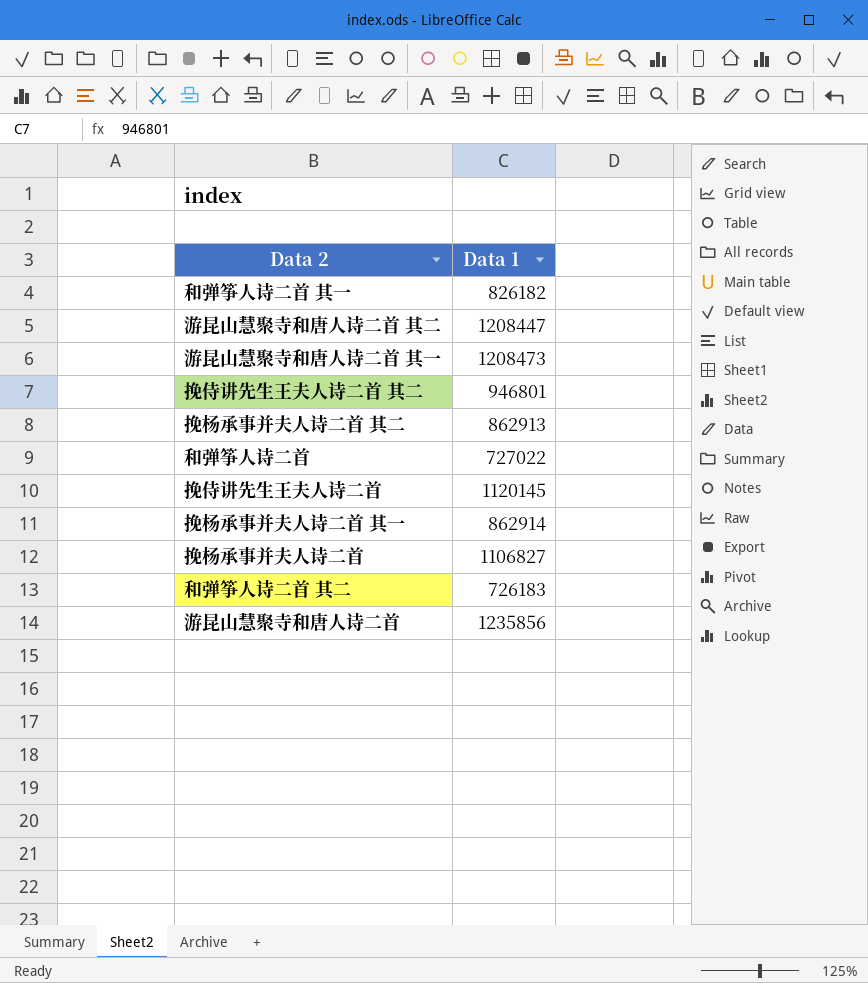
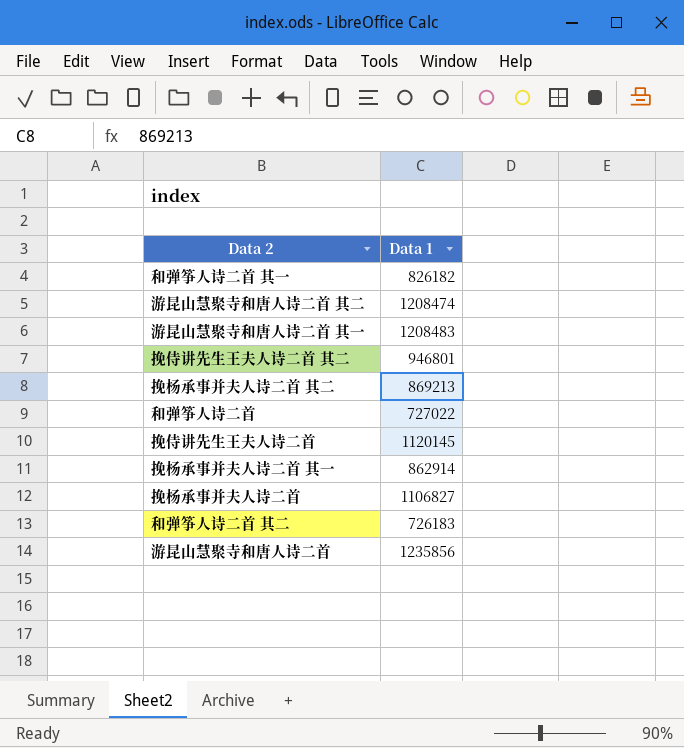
游昆山慧聚寺和唐人诗二首 其二 | Data 1: 1208447 -> 1208474
游昆山慧聚寺和唐人诗二首 其一 | Data 1: 1208473 -> 1208483
挽杨承事并夫人诗二首 其二 | Data 1: 862913 -> 869213

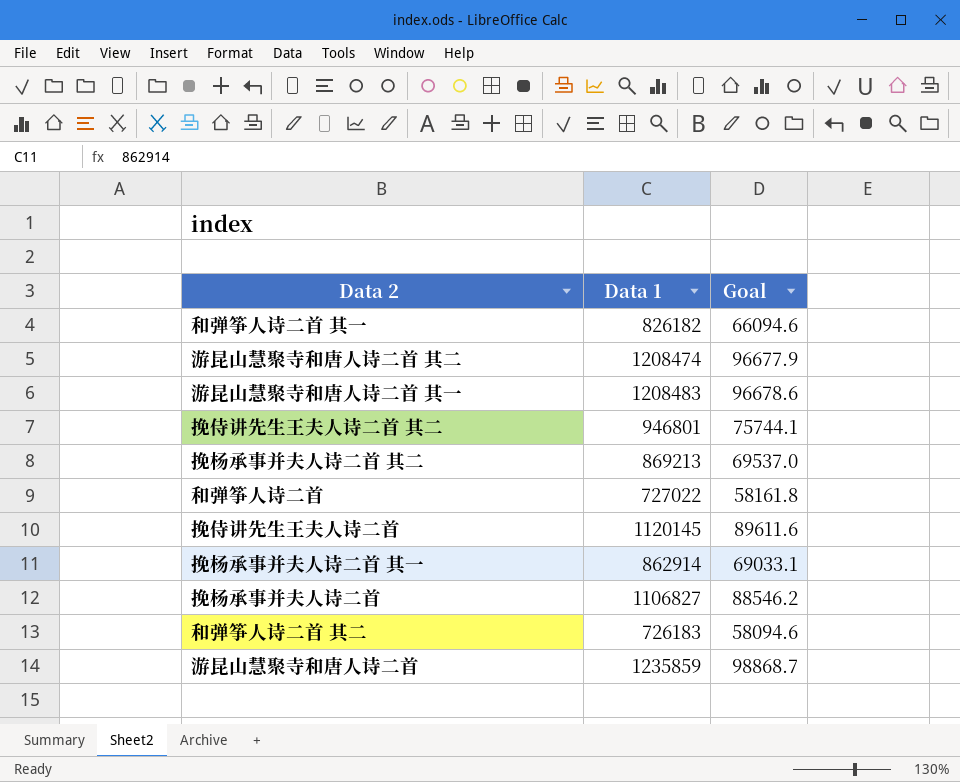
column Goal | formula: none -> [Data 1] * 0.08
游昆山慧聚寺和唐人诗二首 | Data 1: 1235856 -> 1235859

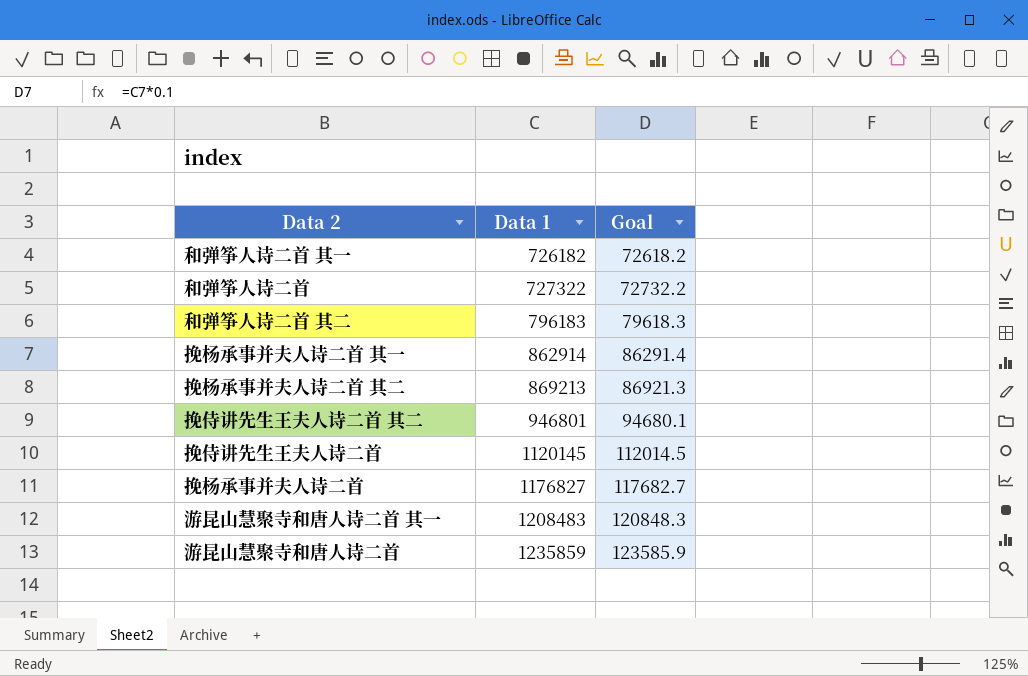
row order: none -> Data 1 ascending
column Goal | formula: [Data 1] * 0.08 -> [Data 1] * 0.1
row 游昆山慧聚寺和唐人诗二首 其二: 1208474 | 96677.9 -> none
和弹筝人诗二首 其一 | Data 1: 826182 -> 726182
和弹筝人诗二首 | Data 1: 727022 -> 727322
和弹筝人诗二首 其二 | Data 1: 726183 -> 796183
挽杨承事并夫人诗二首 | Data 1: 1106827 -> 1176827

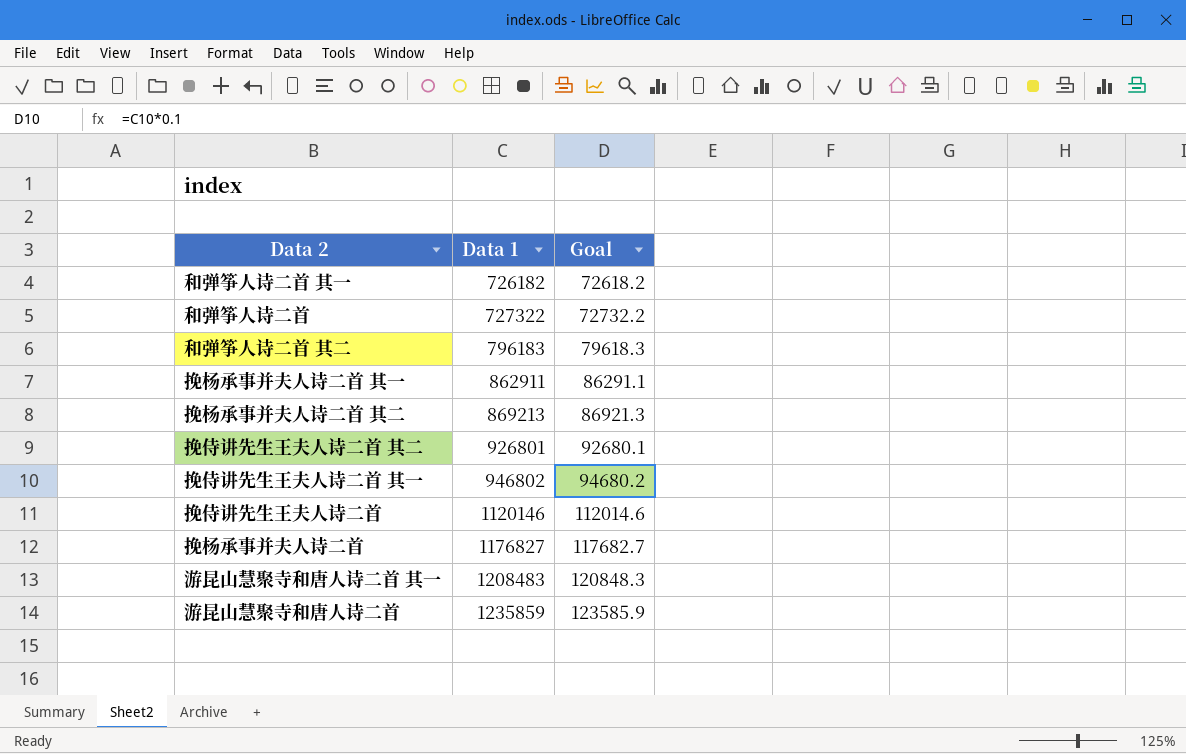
挽杨承事并夫人诗二首 其一 | Data 1: 862914 -> 862911
挽杨承事并夫人诗二首 其一 | Goal: 86291.4 -> 86291.1
挽侍讲先生王夫人诗二首 其二 | Data 1: 946801 -> 926801
挽侍讲先生王夫人诗二首 其二 | Goal: 94680.1 -> 92680.1
row 挽侍讲先生王夫人诗二首 其一: none -> 946802 | 94680.2
挽侍讲先生王夫人诗二首 | Data 1: 1120145 -> 1120146
挽侍讲先生王夫人诗二首 | Goal: 112014.5 -> 112014.6

